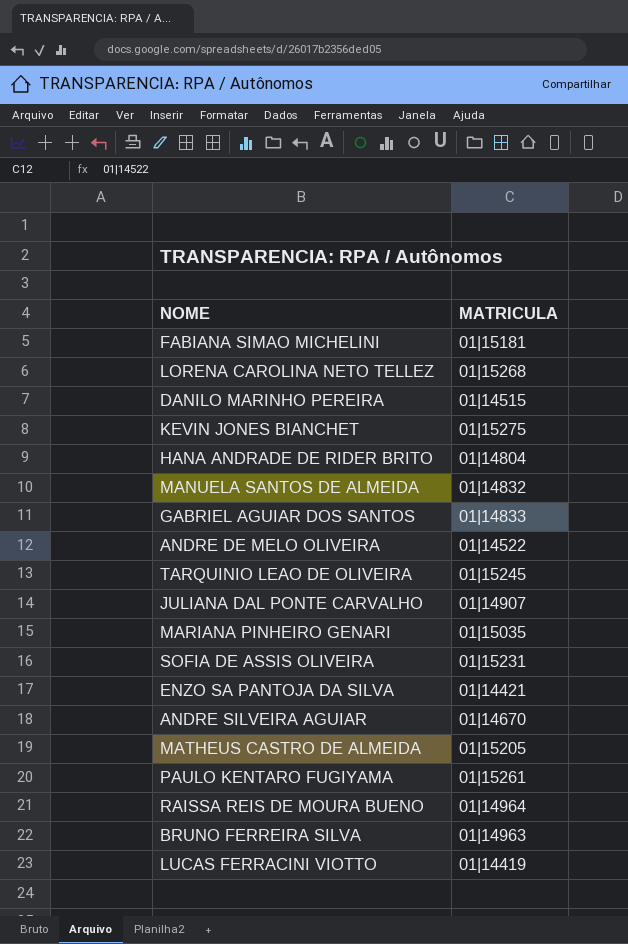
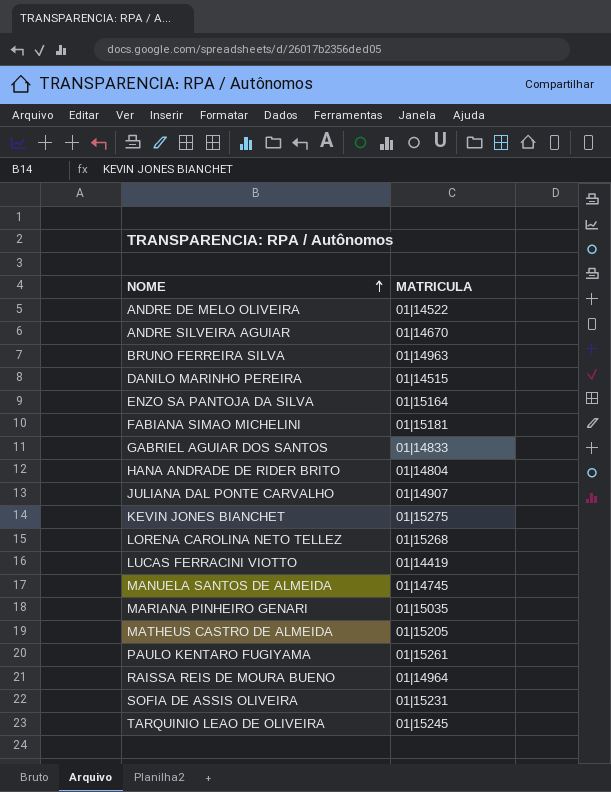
row order: none -> NOME ascending
ENZO SA PANTOJA DA SILVA | MATRICULA: 01|14421 -> 01|15164
MANUELA SANTOS DE ALMEIDA | MATRICULA: 01|14832 -> 01|14745

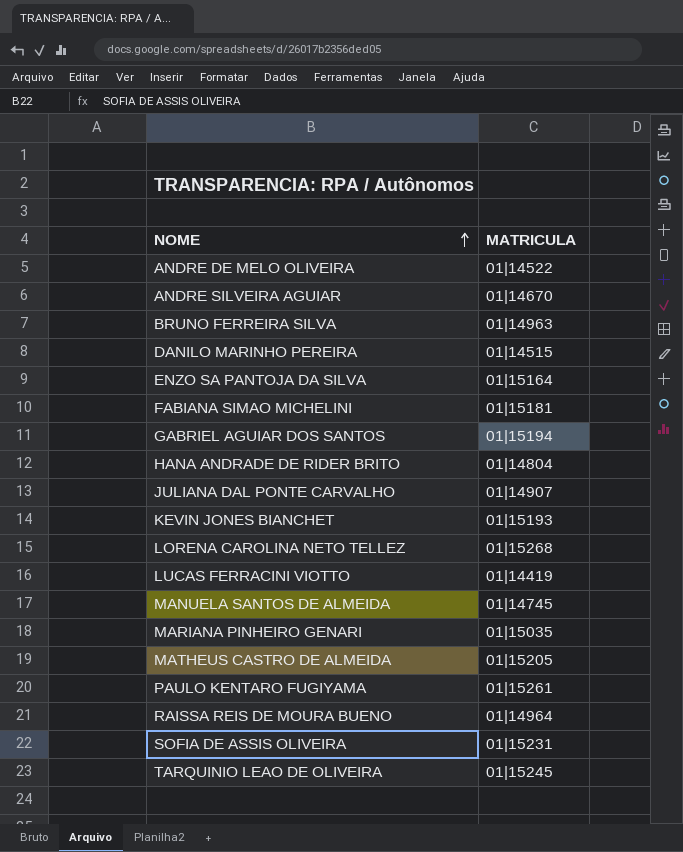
GABRIEL AGUIAR DOS SANTOS | MATRICULA: 01|14833 -> 01|15194
KEVIN JONES BIANCHET | MATRICULA: 01|15275 -> 01|15193

